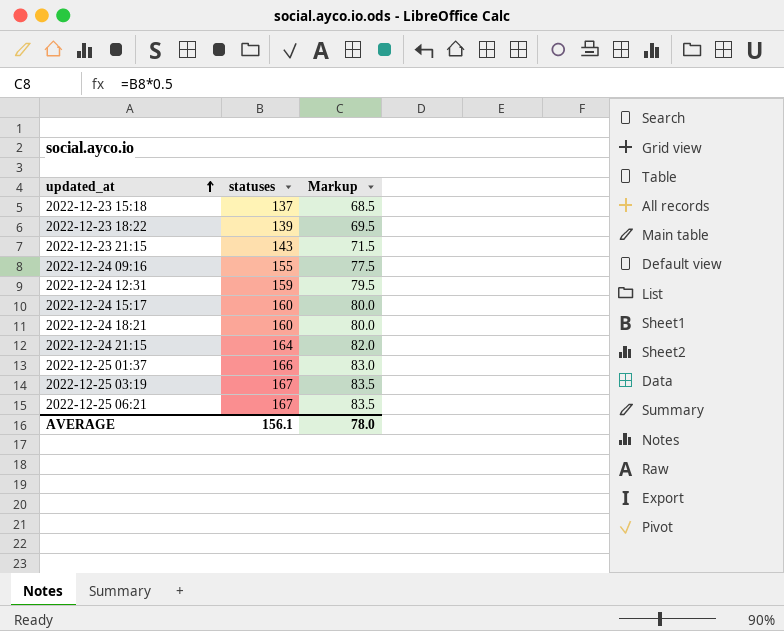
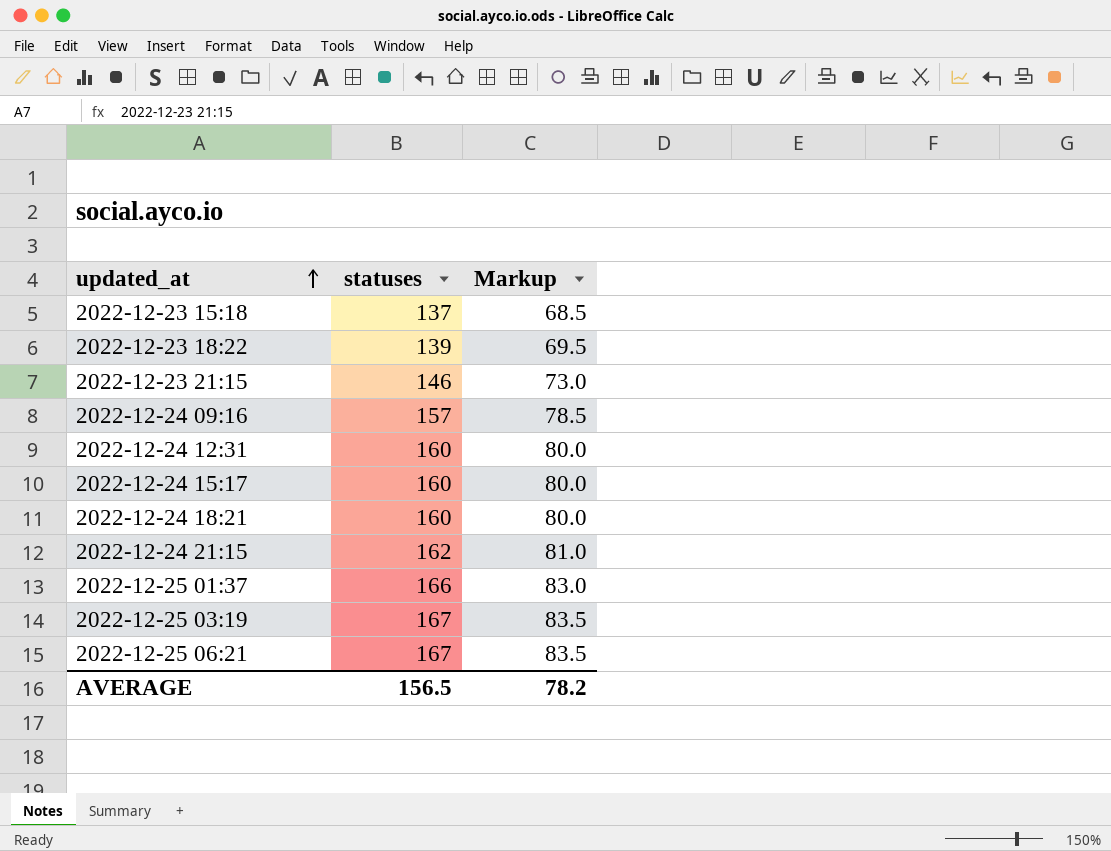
2022-12-23 21:15 | statuses: 143 -> 146
2022-12-23 21:15 | Markup: 71.5 -> 73.0
2022-12-24 09:16 | statuses: 155 -> 157
2022-12-24 09:16 | Markup: 77.5 -> 78.5
2022-12-24 12:31 | statuses: 159 -> 160
2022-12-24 12:31 | Markup: 79.5 -> 80.0
2022-12-24 21:15 | statuses: 164 -> 162
2022-12-24 21:15 | Markup: 82.0 -> 81.0
AVERAGE | statuses: 156.1 -> 156.5
AVERAGE | Markup: 78.0 -> 78.2

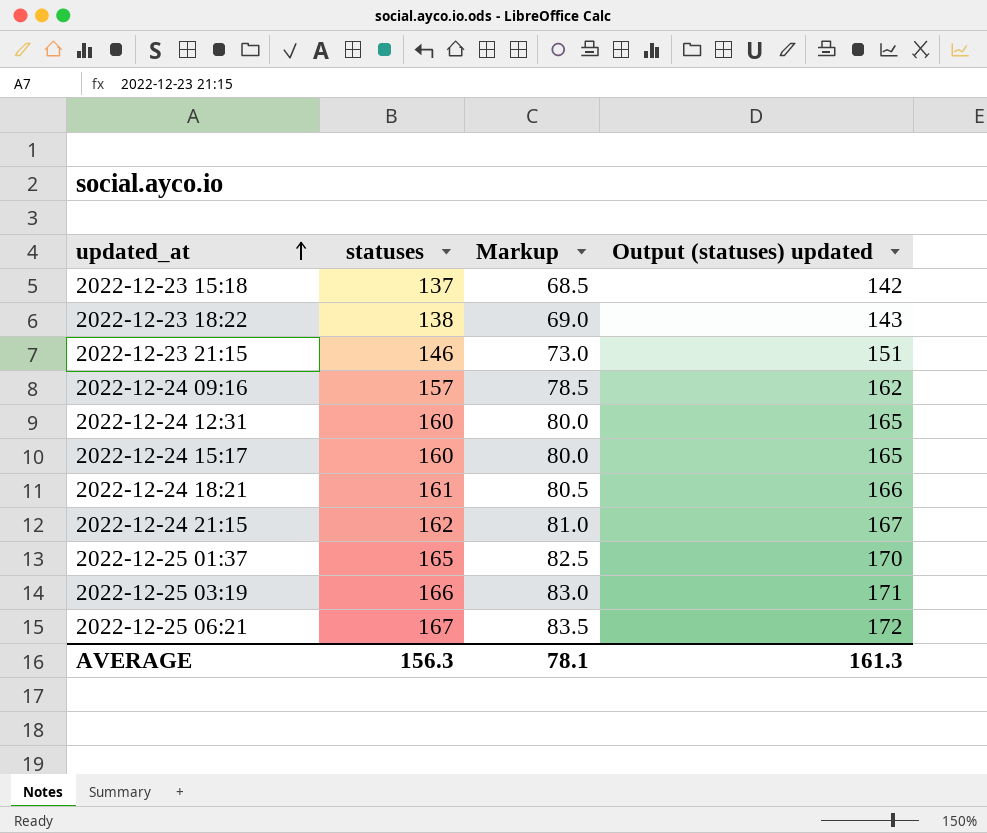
column Output (statuses) updated | formula: none -> [statuses] + 5
2022-12-23 18:22 | statuses: 139 -> 138
2022-12-23 18:22 | Markup: 69.5 -> 69.0
2022-12-24 18:21 | statuses: 160 -> 161
2022-12-24 18:21 | Markup: 80.0 -> 80.5
2022-12-25 01:37 | statuses: 166 -> 165
2022-12-25 01:37 | Markup: 83.0 -> 82.5
2022-12-25 03:19 | statuses: 167 -> 166
2022-12-25 03:19 | Markup: 83.5 -> 83.0
AVERAGE | statuses: 156.5 -> 156.3
AVERAGE | Markup: 78.2 -> 78.1

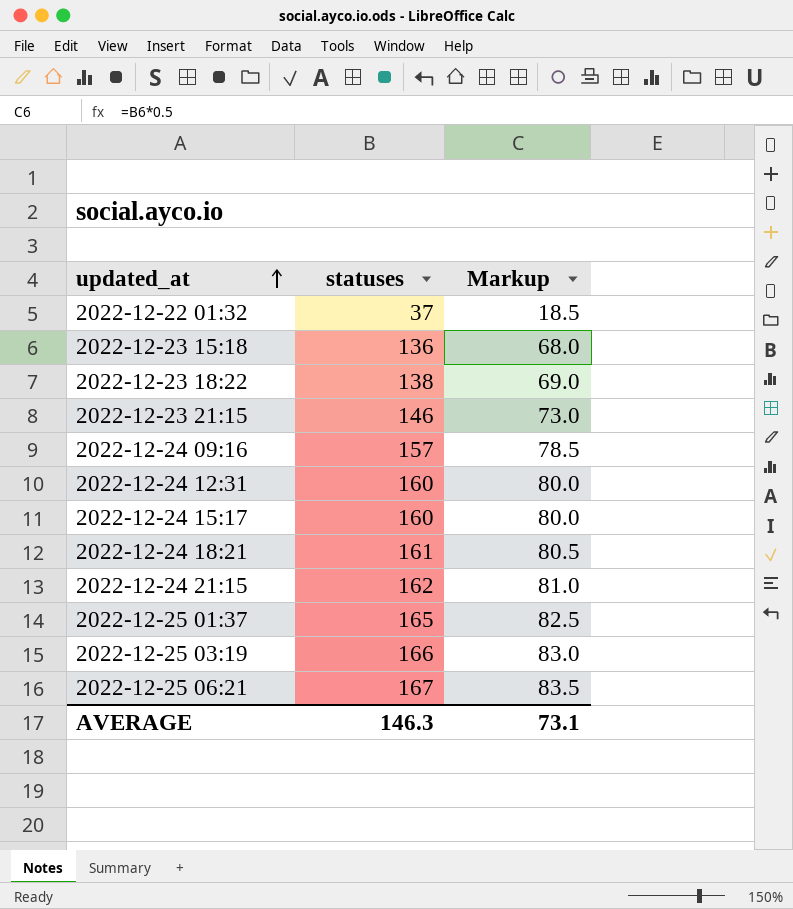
column Output (statuses) updated | formula: [statuses] + 5 -> none
row 2022-12-22 01:32: none -> 37 | 18.5
2022-12-23 15:18 | statuses: 137 -> 136
2022-12-23 15:18 | Markup: 68.5 -> 68.0
AVERAGE | statuses: 156.3 -> 146.3
AVERAGE | Markup: 78.1 -> 73.1

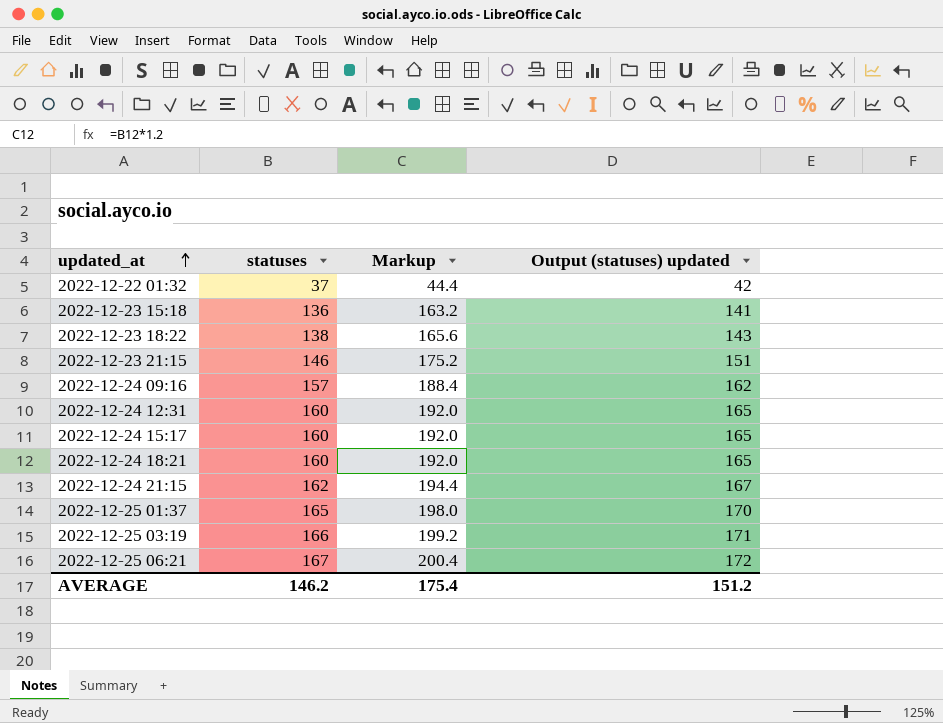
column Markup | formula: [statuses] * 0.5 -> [statuses] * 1.2
column Output (statuses) updated | formula: none -> [statuses] + 5
2022-12-24 18:21 | statuses: 161 -> 160
AVERAGE | statuses: 146.3 -> 146.2
AVERAGE | Markup: 73.1 -> 175.4

